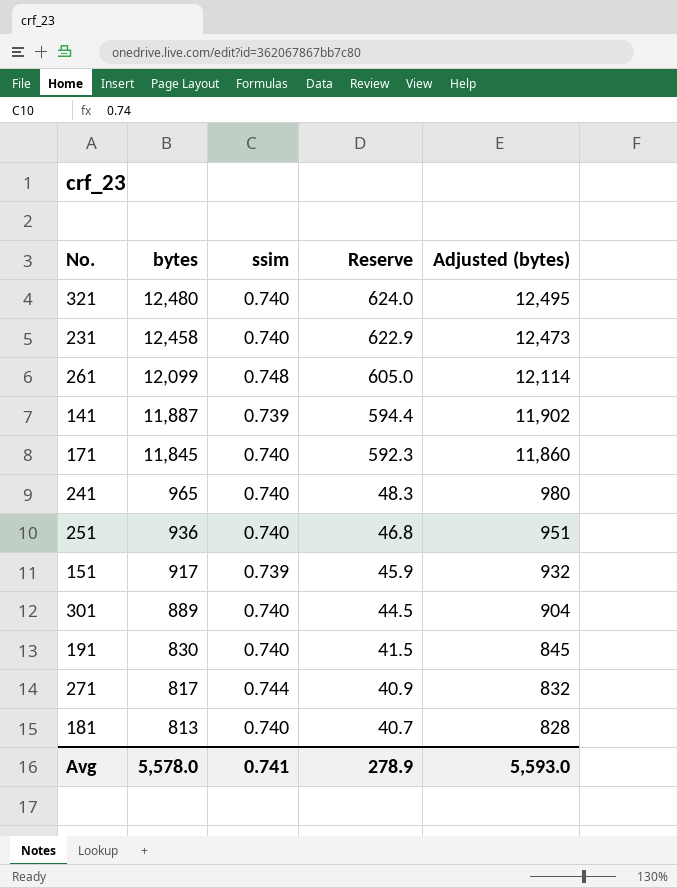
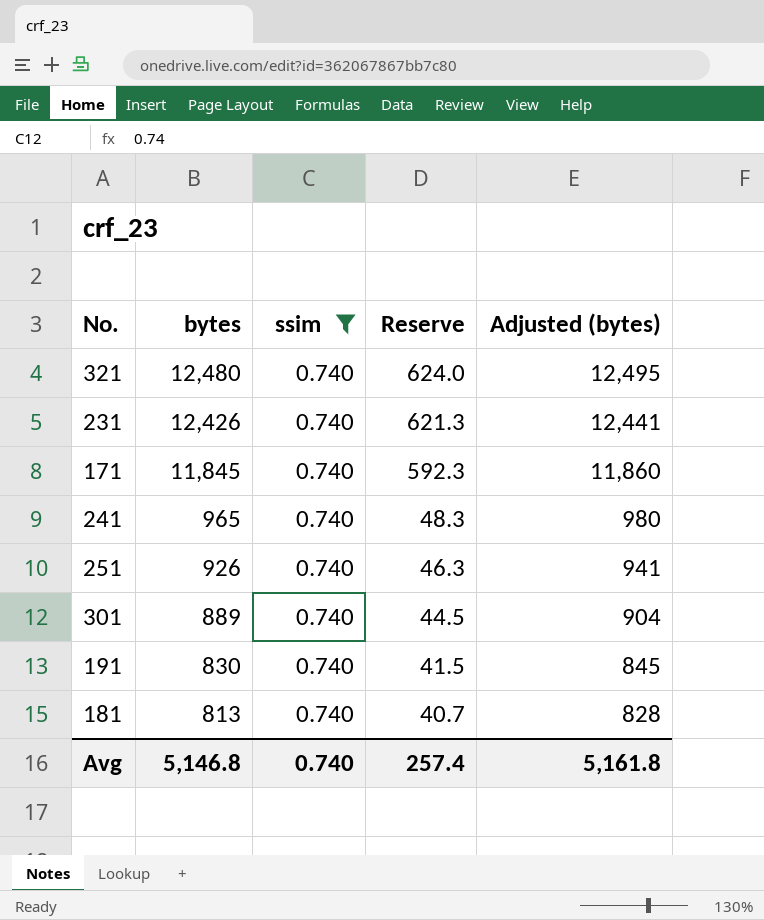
filter: none -> ssim = 0.740
231 | bytes: 12,458 -> 12,426
231 | Reserve: 622.9 -> 621.3
231 | Adjusted (bytes): 12,473 -> 12,441
251 | bytes: 936 -> 926
251 | Reserve: 46.8 -> 46.3
251 | Adjusted (bytes): 951 -> 941
Avg | bytes: 5,578.0 -> 5,146.8
Avg | ssim: 0.741 -> 0.740
Avg | Reserve: 278.9 -> 257.4
Avg | Adjusted (bytes): 5,593.0 -> 5,161.8

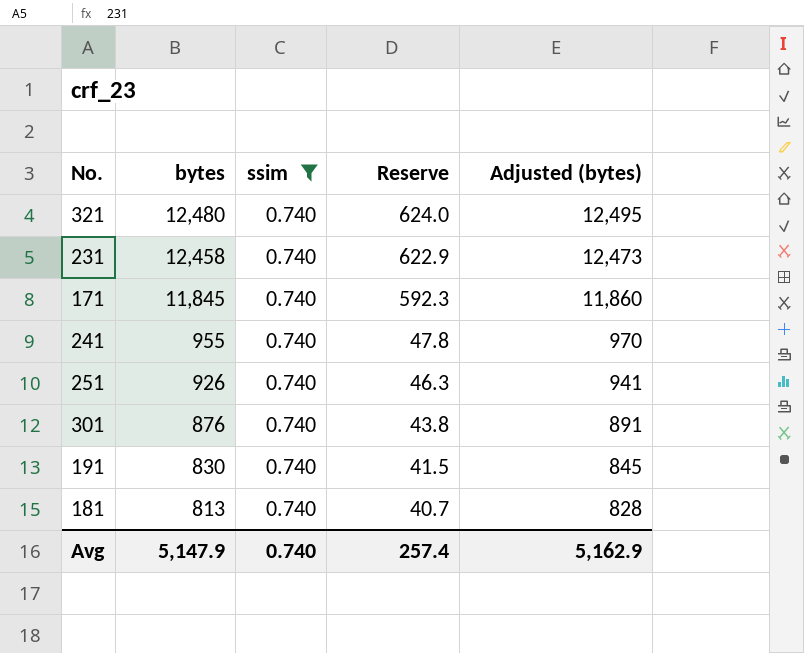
231 | bytes: 12,426 -> 12,458
231 | Reserve: 621.3 -> 622.9
231 | Adjusted (bytes): 12,441 -> 12,473
241 | bytes: 965 -> 955
241 | Reserve: 48.3 -> 47.8
241 | Adjusted (bytes): 980 -> 970
301 | bytes: 889 -> 876
301 | Reserve: 44.5 -> 43.8
301 | Adjusted (bytes): 904 -> 891
Avg | bytes: 5,146.8 -> 5,147.9
Avg | Adjusted (bytes): 5,161.8 -> 5,162.9

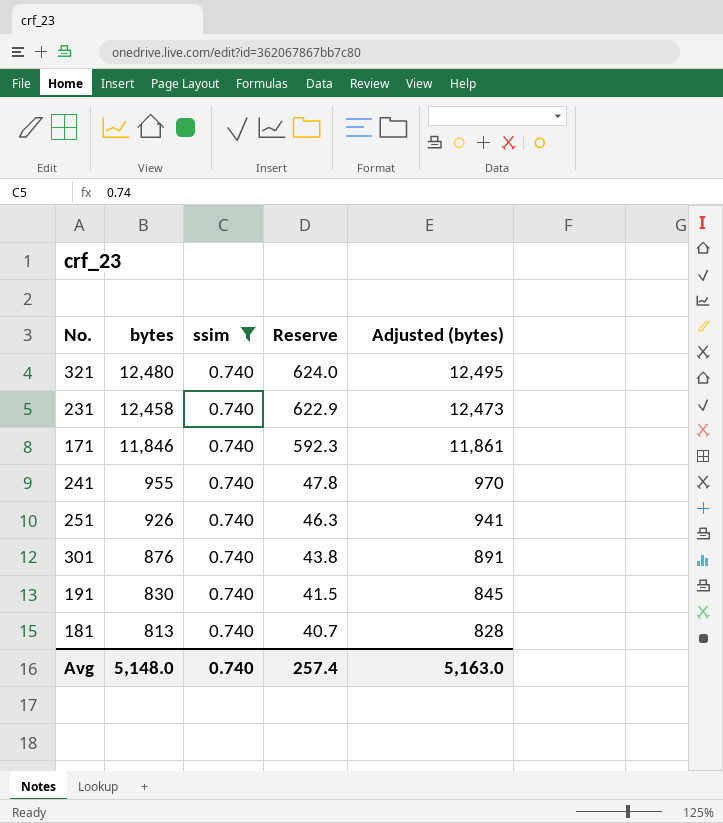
171 | bytes: 11,845 -> 11,846
171 | Adjusted (bytes): 11,860 -> 11,861
Avg | bytes: 5,147.9 -> 5,148.0
Avg | Adjusted (bytes): 5,162.9 -> 5,163.0

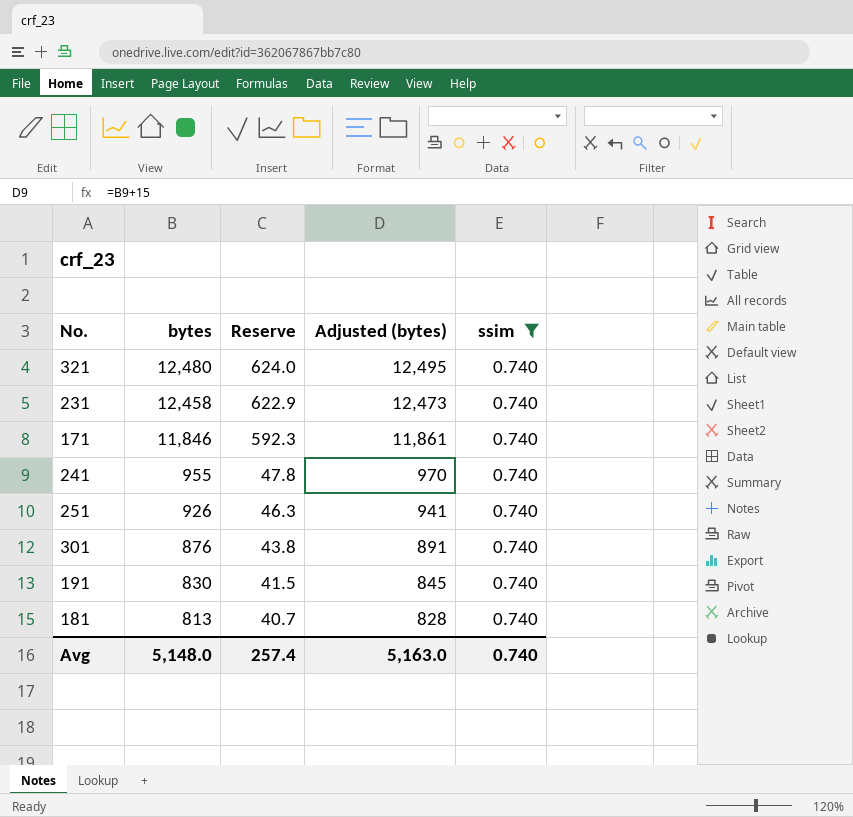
column ssim | position: 3 -> 5

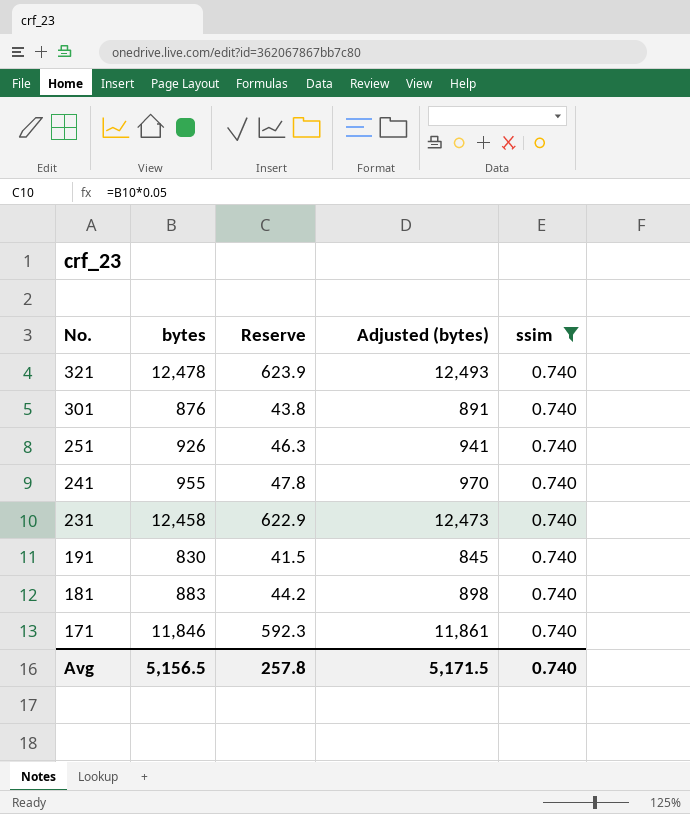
row order: bytes descending -> No. descending
321 | bytes: 12,480 -> 12,478
321 | Reserve: 624.0 -> 623.9
321 | Adjusted (bytes): 12,495 -> 12,493
181 | bytes: 813 -> 883
181 | Reserve: 40.7 -> 44.2
181 | Adjusted (bytes): 828 -> 898
Avg | bytes: 5,148.0 -> 5,156.5
Avg | Reserve: 257.4 -> 257.8
Avg | Adjusted (bytes): 5,163.0 -> 5,171.5

